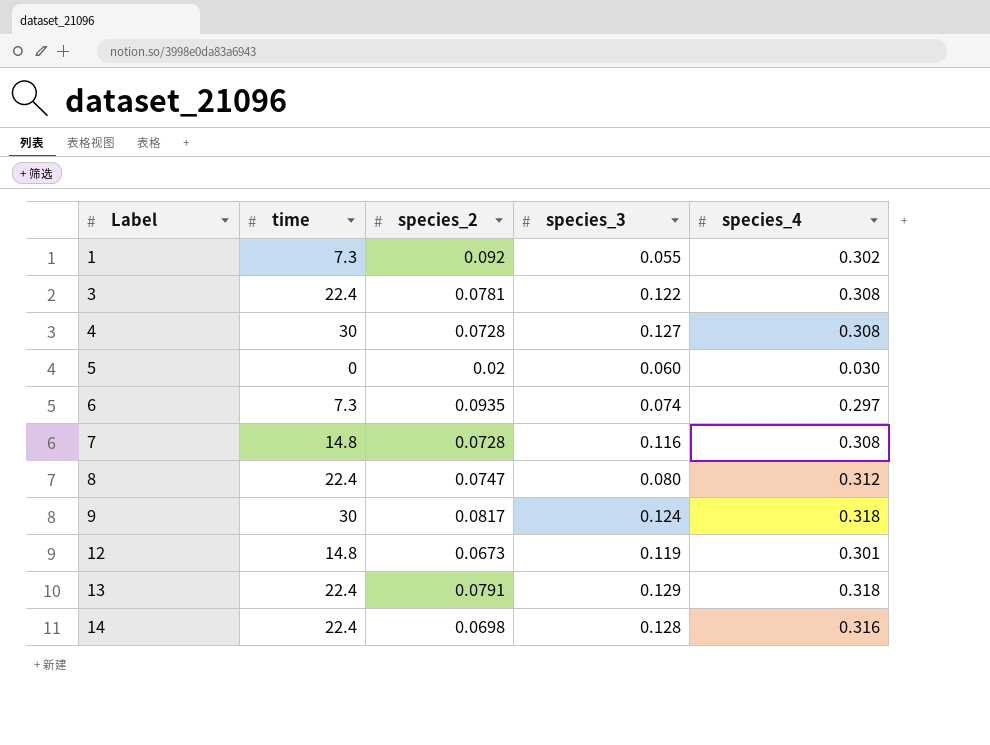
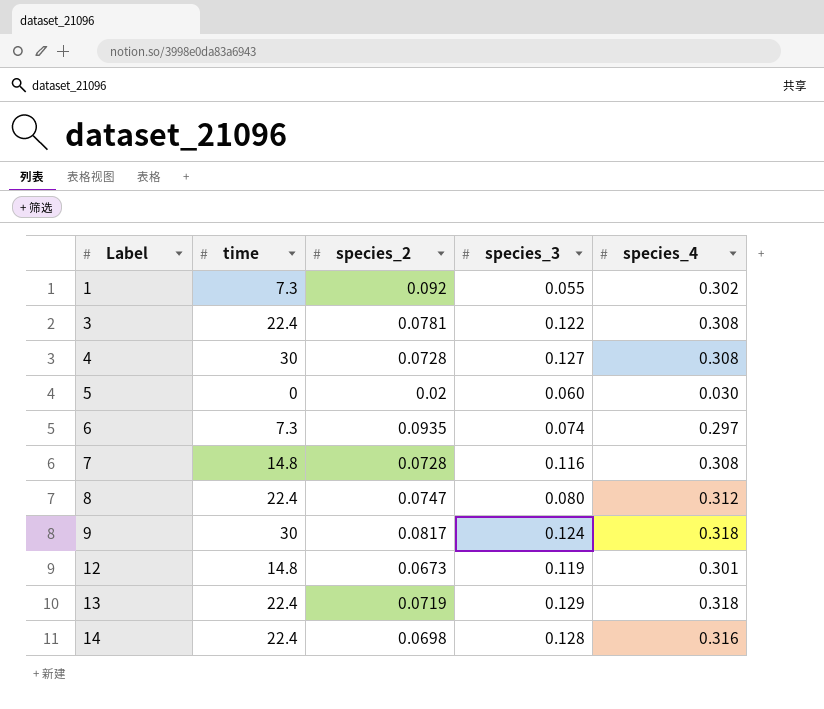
13 | species_2: 0.0791 -> 0.0719

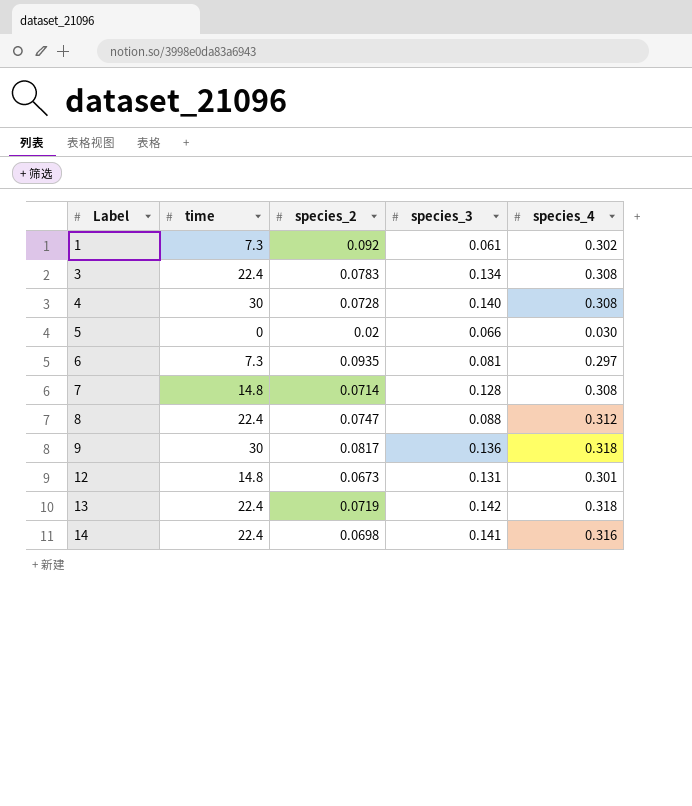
1 | species_3: 0.055 -> 0.061
3 | species_2: 0.0781 -> 0.0783
3 | species_3: 0.122 -> 0.134
4 | species_3: 0.127 -> 0.140
5 | species_3: 0.060 -> 0.066
6 | species_3: 0.074 -> 0.081
7 | species_2: 0.0728 -> 0.0714
7 | species_3: 0.116 -> 0.128
8 | species_3: 0.080 -> 0.088
9 | species_3: 0.124 -> 0.136
12 | species_3: 0.119 -> 0.131
13 | species_3: 0.129 -> 0.142
14 | species_3: 0.128 -> 0.141

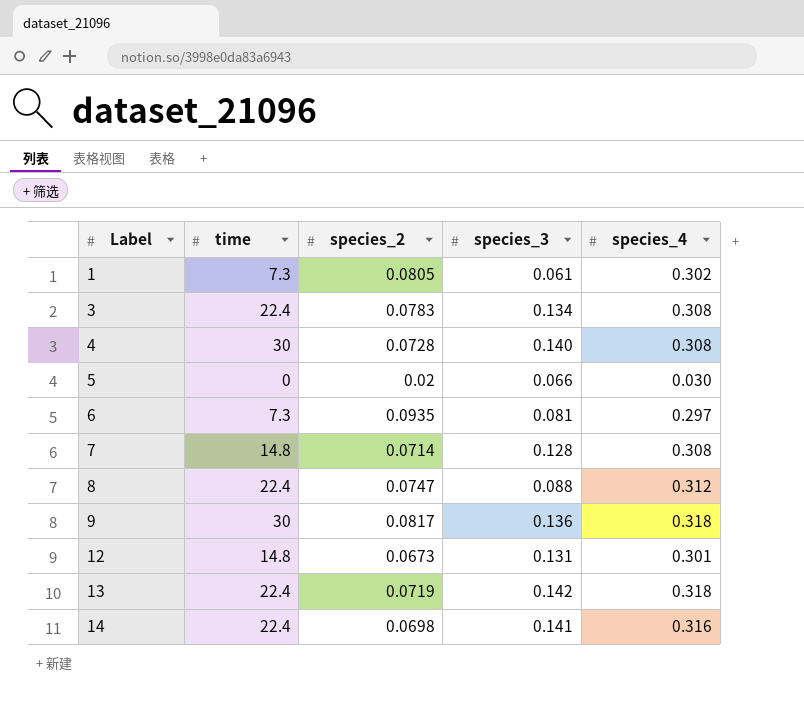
1 | species_2: 0.092 -> 0.0805

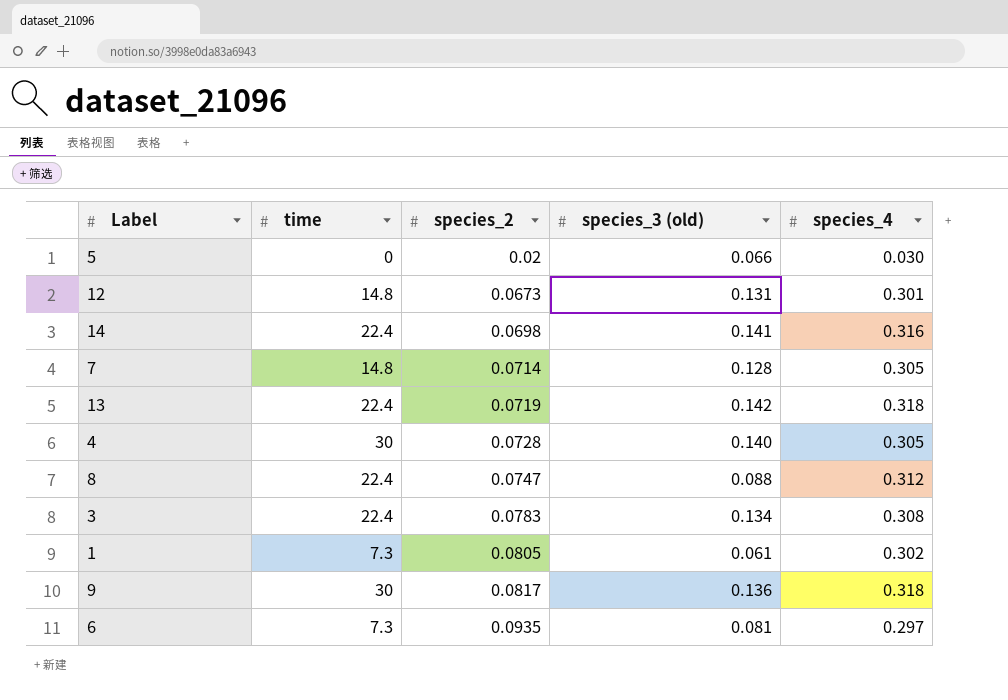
row order: Label ascending -> species_2 ascending
column name: species_3 -> species_3 (old)
7 | species_4: 0.308 -> 0.305
4 | species_4: 0.308 -> 0.305

